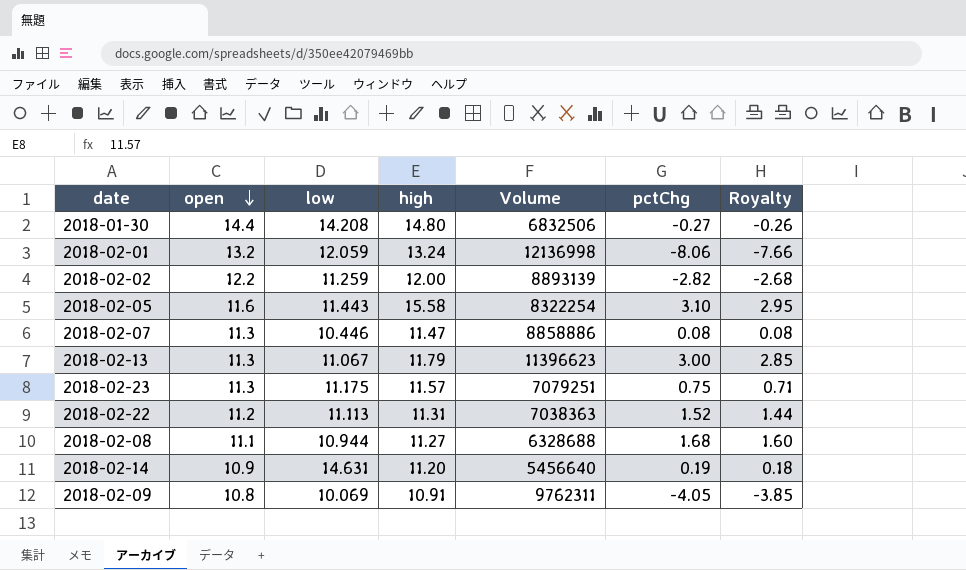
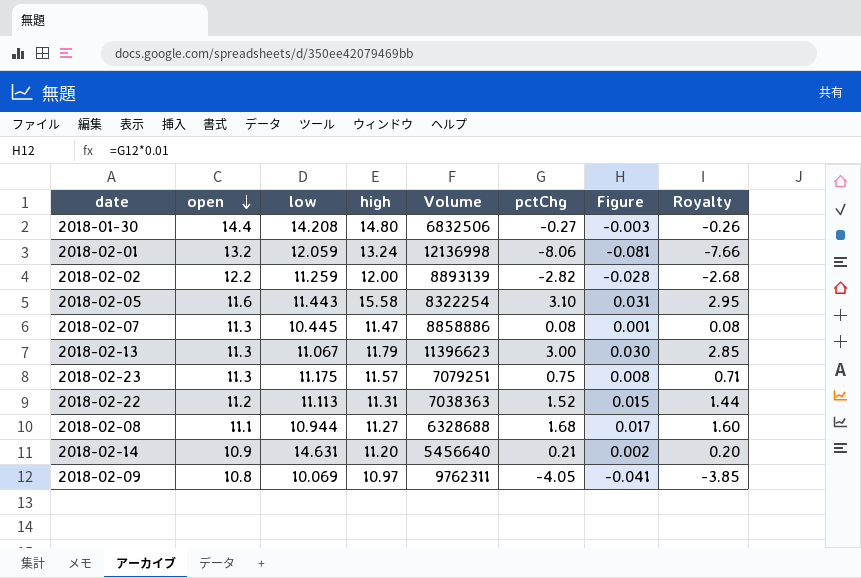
column Figure | formula: none -> [pctChg] * 0.01
2018-02-07 | low: 10.446 -> 10.445
2018-02-14 | pctChg: 0.19 -> 0.21
2018-02-14 | Royalty: 0.18 -> 0.20
2018-02-09 | high: 10.91 -> 10.97

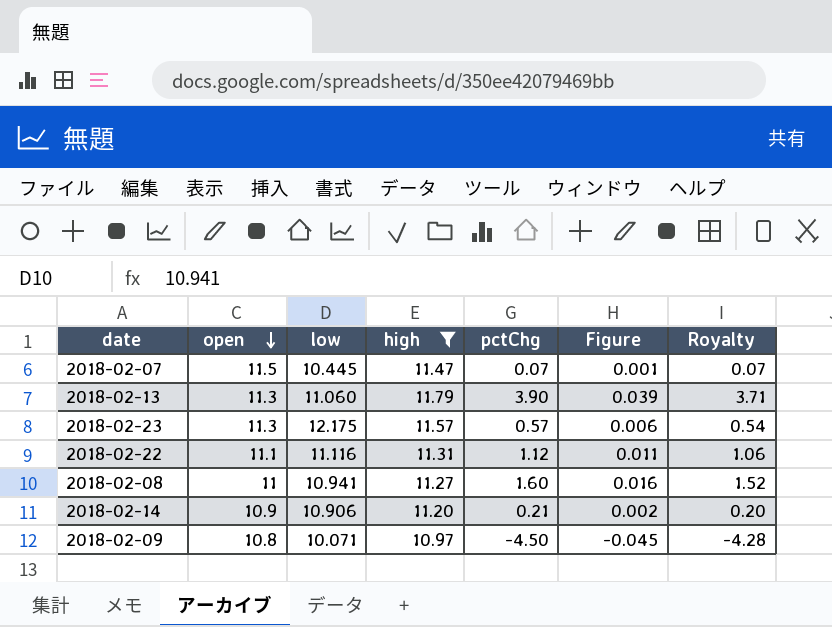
filter: none -> high <= 11.79
column Volume | position: 5 -> none
2018-02-07 | open: 11.3 -> 11.5
2018-02-07 | pctChg: 0.08 -> 0.07
2018-02-07 | Royalty: 0.08 -> 0.07
2018-02-13 | low: 11.067 -> 11.060
2018-02-13 | pctChg: 3.00 -> 3.90
2018-02-13 | Figure: 0.030 -> 0.039
2018-02-13 | Royalty: 2.85 -> 3.71
2018-02-23 | low: 11.175 -> 12.175
2018-02-23 | pctChg: 0.75 -> 0.57
2018-02-23 | Figure: 0.008 -> 0.006
2018-02-23 | Royalty: 0.71 -> 0.54
2018-02-22 | open: 11.2 -> 11.1
2018-02-22 | low: 11.113 -> 11.116
2018-02-22 | pctChg: 1.52 -> 1.12
2018-02-22 | Figure: 0.015 -> 0.011
2018-02-22 | Royalty: 1.44 -> 1.06
2018-02-08 | open: 11.1 -> 11
2018-02-08 | low: 10.944 -> 10.941
2018-02-08 | pctChg: 1.68 -> 1.60
2018-02-08 | Figure: 0.017 -> 0.016
2018-02-08 | Royalty: 1.60 -> 1.52
2018-02-14 | low: 14.631 -> 10.906
2018-02-09 | low: 10.069 -> 10.071
2018-02-09 | pctChg: -4.05 -> -4.50
2018-02-09 | Figure: -0.041 -> -0.045
2018-02-09 | Royalty: -3.85 -> -4.28

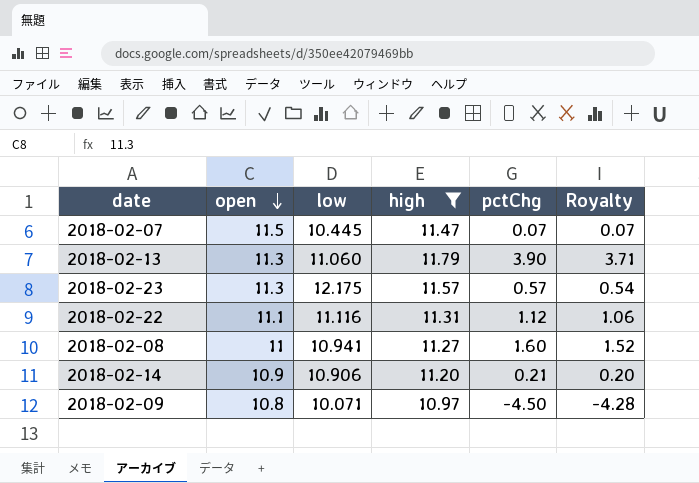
column Figure | formula: [pctChg] * 0.01 -> none

